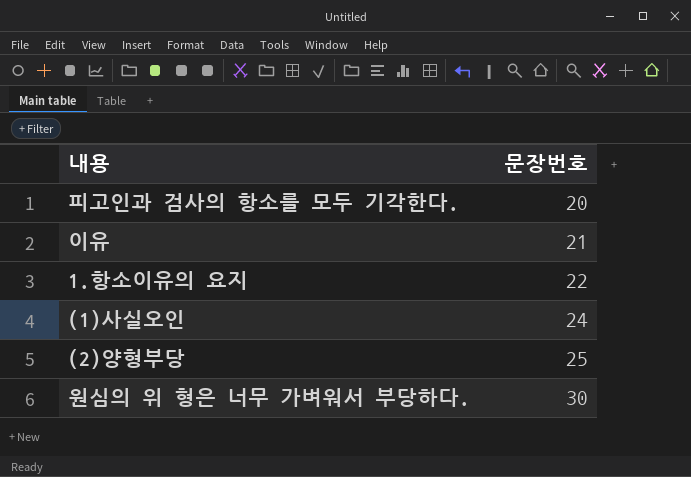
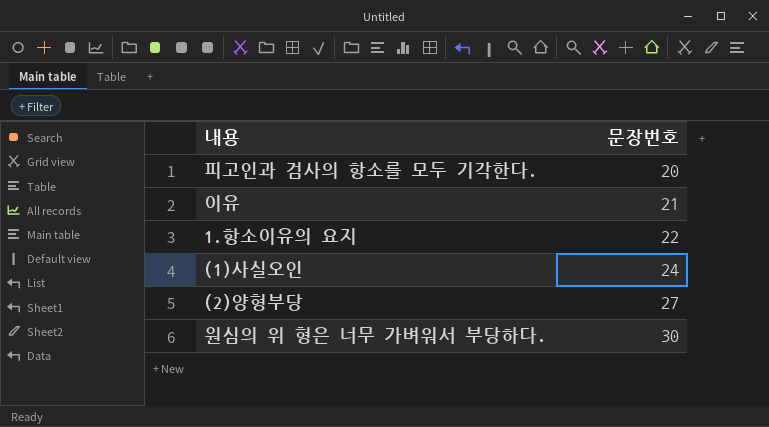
(2)양형부당 | 문장번호: 25 -> 27

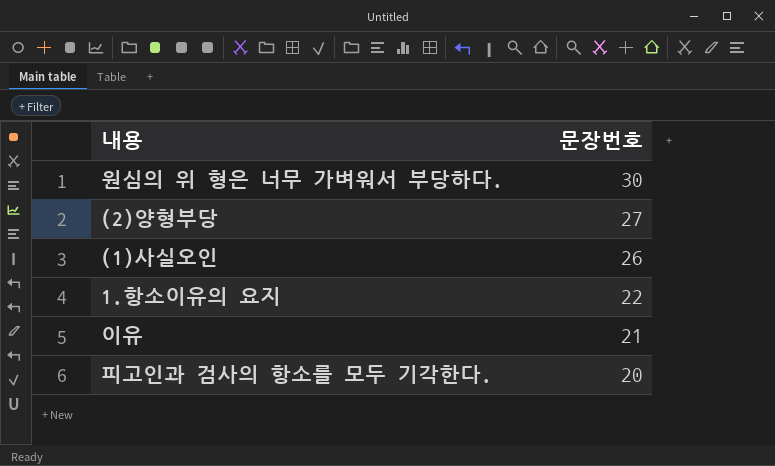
row order: 문장번호 ascending -> 문장번호 descending
(1)사실오인 | 문장번호: 24 -> 26

